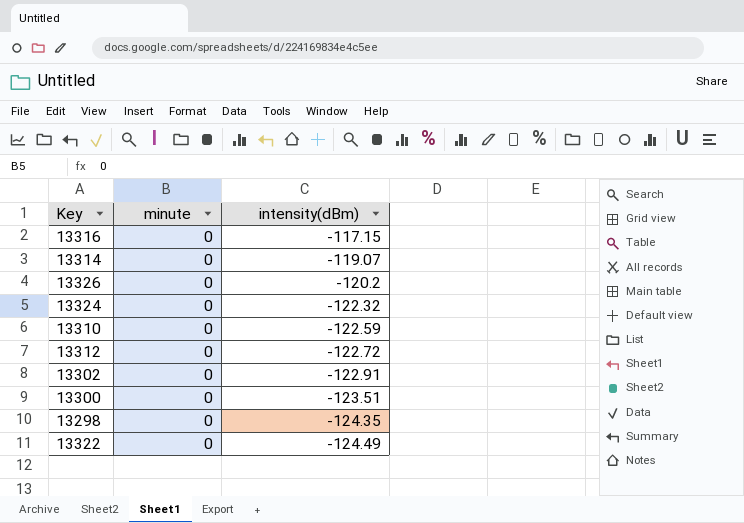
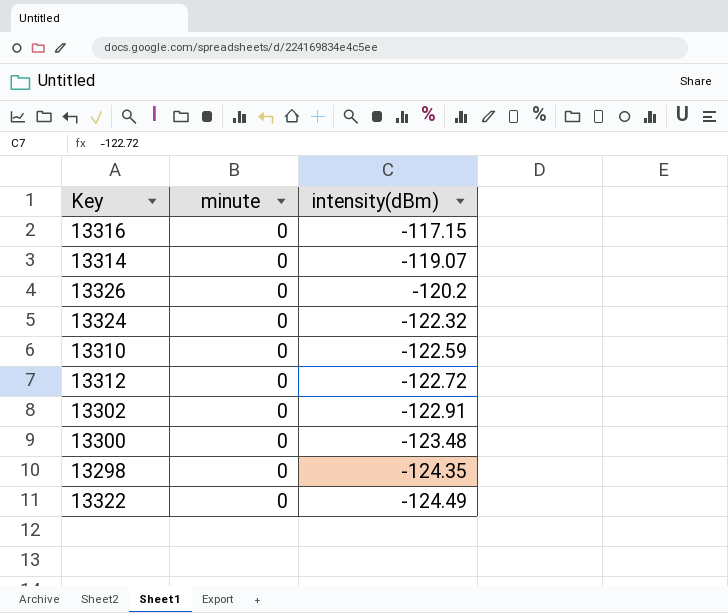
13300 | intensity(dBm): -123.51 -> -123.48

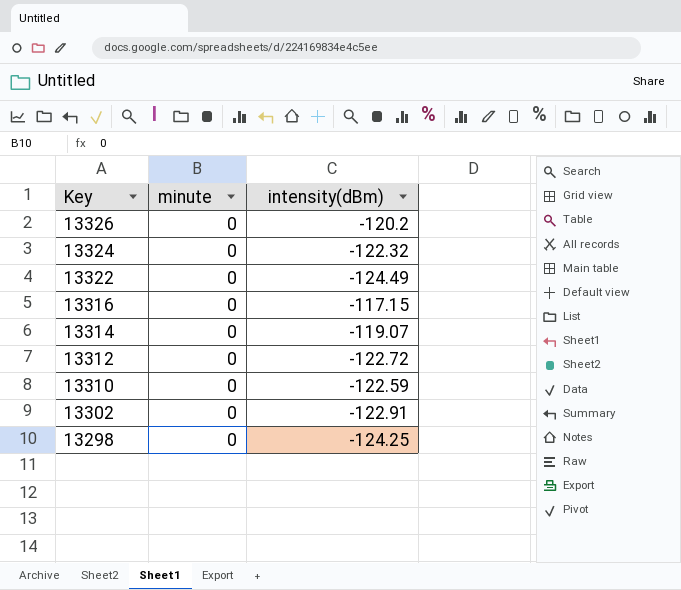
row order: intensity(dBm) descending -> Key descending
row 13300: 0 | -123.48 -> none
13298 | intensity(dBm): -124.35 -> -124.25

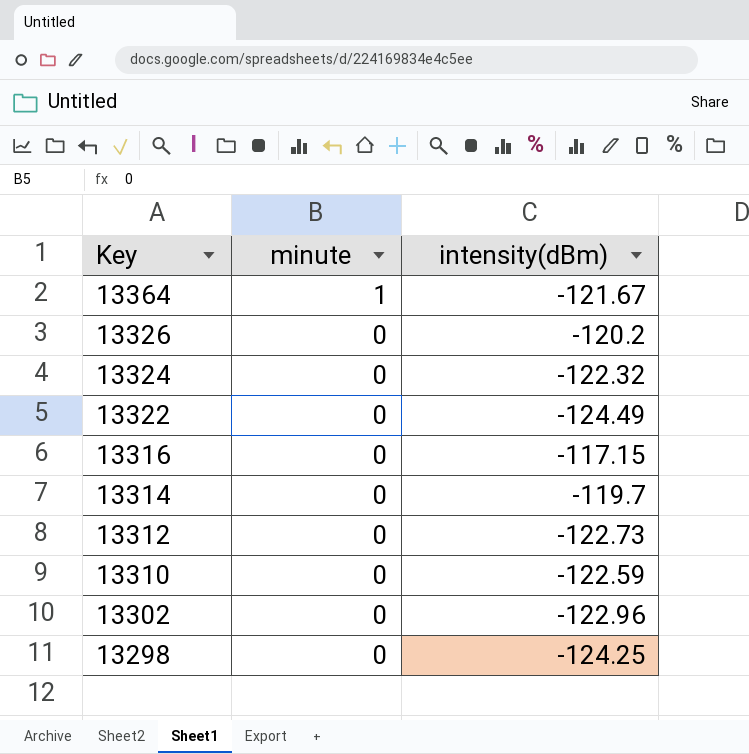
row 13364: none -> 1 | -121.67
13314 | intensity(dBm): -119.07 -> -119.7
13312 | intensity(dBm): -122.72 -> -122.73
13302 | intensity(dBm): -122.91 -> -122.96

